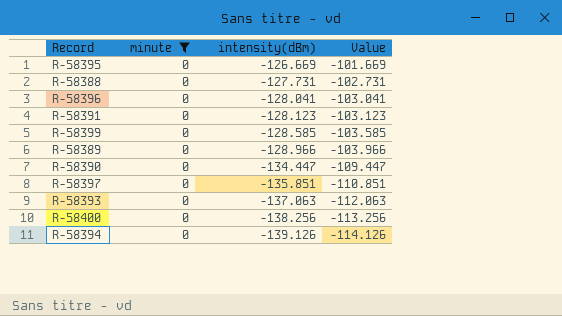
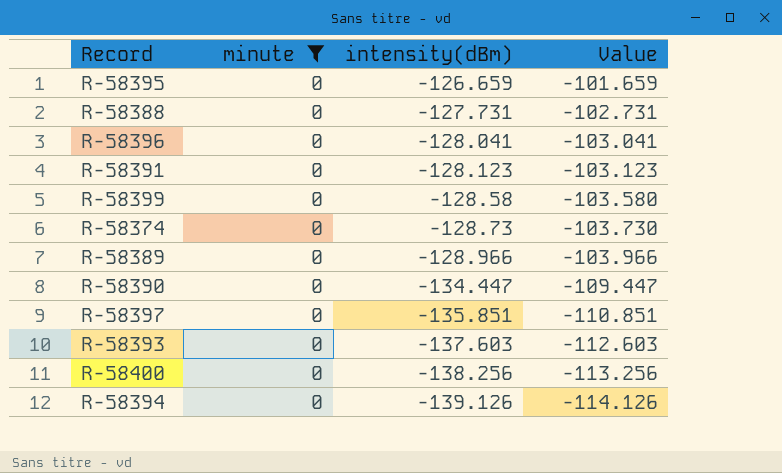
R-58395 | intensity(dBm): -126.669 -> -126.659
R-58395 | Value: -101.669 -> -101.659
R-58399 | intensity(dBm): -128.585 -> -128.58
R-58399 | Value: -103.585 -> -103.580
row R-58374: none -> 0 | -128.73 | -103.730
R-58393 | intensity(dBm): -137.063 -> -137.603
R-58393 | Value: -112.063 -> -112.603

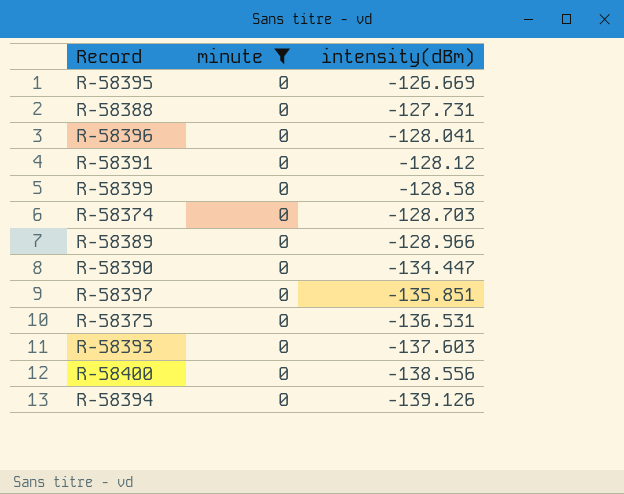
column Value | formula: [intensity(dBm)] + 25 -> none
R-58395 | intensity(dBm): -126.659 -> -126.669
R-58391 | intensity(dBm): -128.123 -> -128.12
R-58374 | intensity(dBm): -128.73 -> -128.703
row R-58375: none -> 0 | -136.531
R-58400 | intensity(dBm): -138.256 -> -138.556

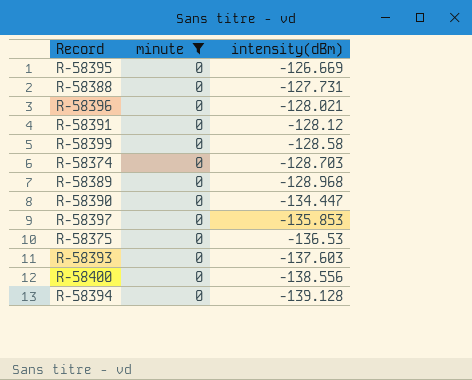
R-58396 | intensity(dBm): -128.041 -> -128.021
R-58389 | intensity(dBm): -128.966 -> -128.968
R-58397 | intensity(dBm): -135.851 -> -135.853
R-58375 | intensity(dBm): -136.531 -> -136.53
R-58394 | intensity(dBm): -139.126 -> -139.128

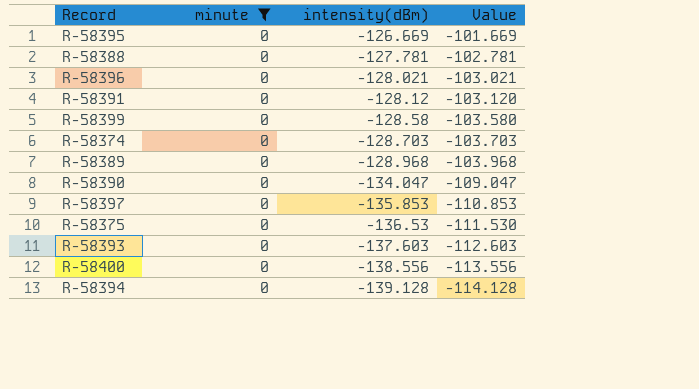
column Value | formula: none -> [intensity(dBm)] + 25
R-58388 | intensity(dBm): -127.731 -> -127.781
R-58390 | intensity(dBm): -134.447 -> -134.047

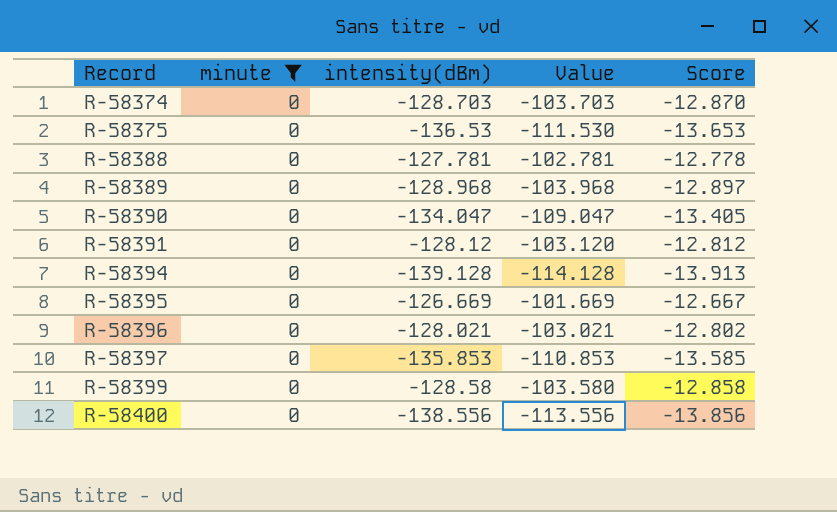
row order: intensity(dBm) descending -> Record ascending
column Score | formula: none -> [intensity(dBm)] * 0.1
row R-58393: 0 | -137.603 | -112.603 -> none

